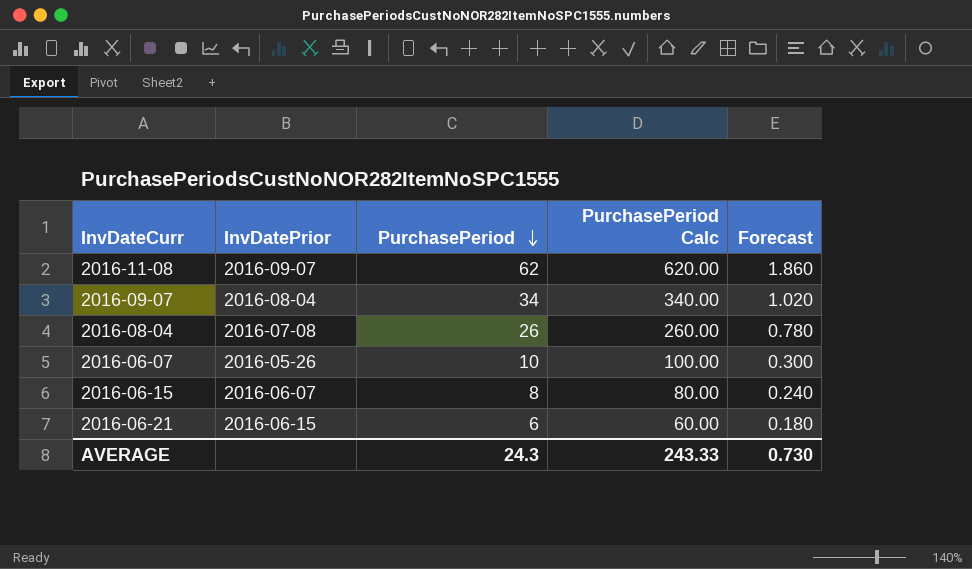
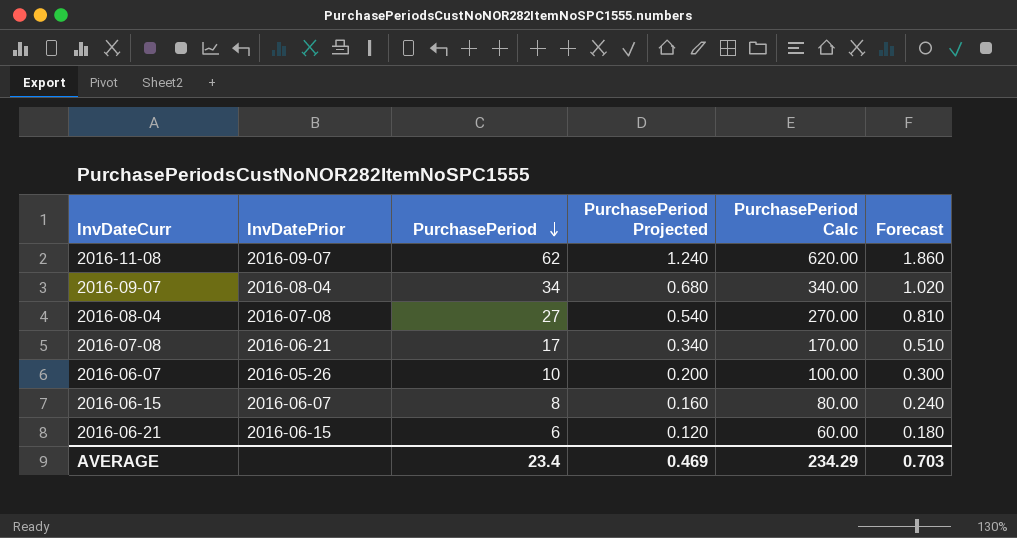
column PurchasePeriod Projected | formula: none -> [PurchasePeriod] * 0.02
2016-08-04 | PurchasePeriod: 26 -> 27
2016-08-04 | PurchasePeriod Calc: 260.00 -> 270.00
2016-08-04 | Forecast: 0.780 -> 0.810
row 2016-07-08: none -> 2016-06-21 | 17 | 0.340 | 170.00 | 0.510
AVERAGE | PurchasePeriod: 24.3 -> 23.4
AVERAGE | PurchasePeriod Calc: 243.33 -> 234.29
AVERAGE | Forecast: 0.730 -> 0.703

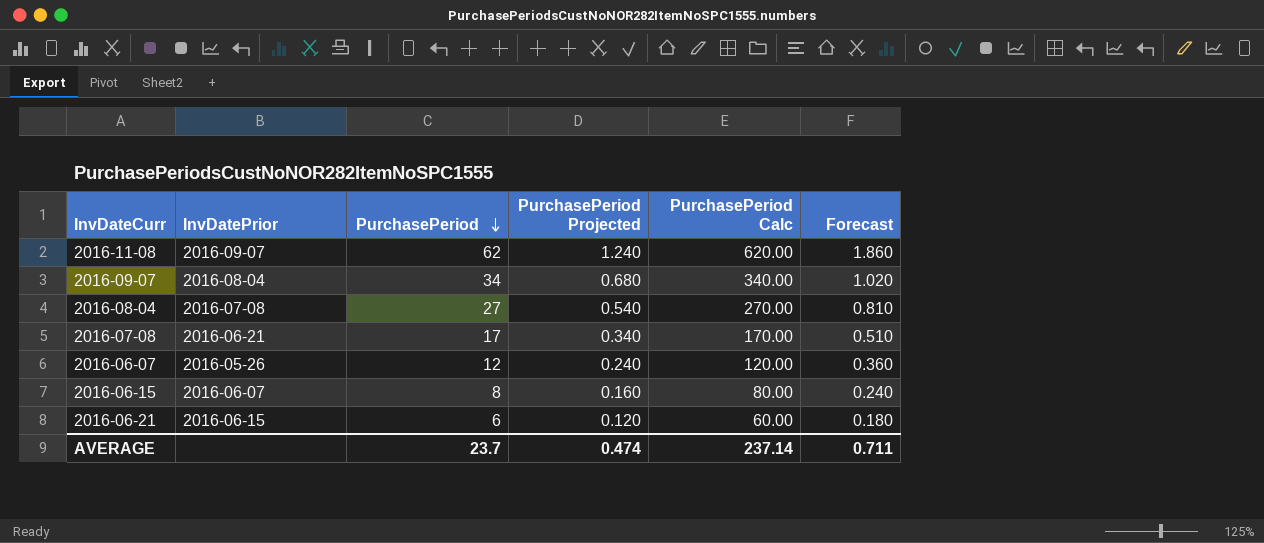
2016-06-07 | PurchasePeriod: 10 -> 12
2016-06-07 | PurchasePeriod Projected: 0.200 -> 0.240
2016-06-07 | PurchasePeriod Calc: 100.00 -> 120.00
2016-06-07 | Forecast: 0.300 -> 0.360
AVERAGE | PurchasePeriod: 23.4 -> 23.7
AVERAGE | PurchasePeriod Projected: 0.469 -> 0.474
AVERAGE | PurchasePeriod Calc: 234.29 -> 237.14
AVERAGE | Forecast: 0.703 -> 0.711

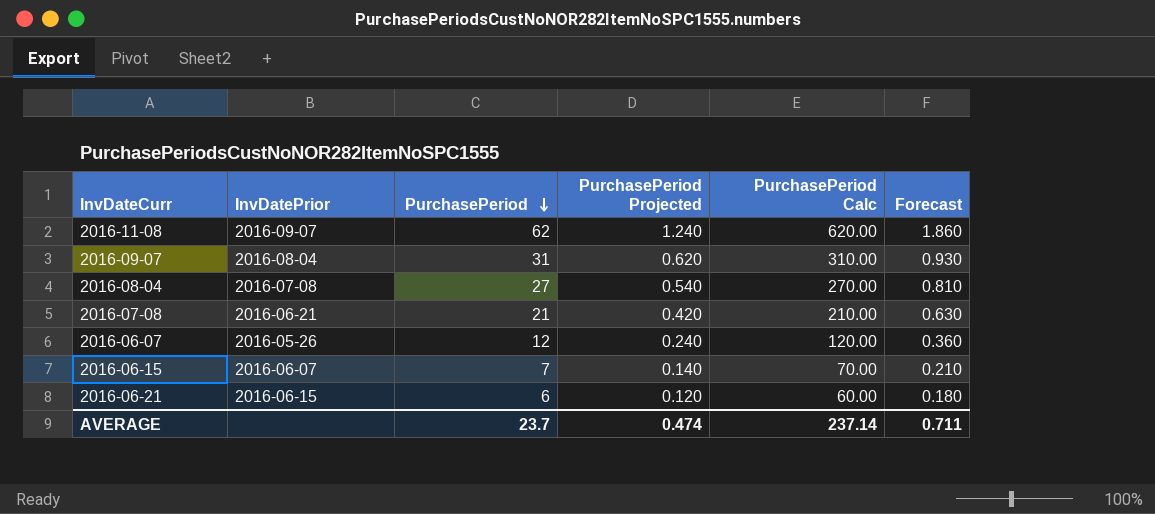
2016-09-07 | PurchasePeriod: 34 -> 31
2016-09-07 | PurchasePeriod Projected: 0.680 -> 0.620
2016-09-07 | PurchasePeriod Calc: 340.00 -> 310.00
2016-09-07 | Forecast: 1.020 -> 0.930
2016-07-08 | PurchasePeriod: 17 -> 21
2016-07-08 | PurchasePeriod Projected: 0.340 -> 0.420
2016-07-08 | PurchasePeriod Calc: 170.00 -> 210.00
2016-07-08 | Forecast: 0.510 -> 0.630
2016-06-15 | PurchasePeriod: 8 -> 7
2016-06-15 | PurchasePeriod Projected: 0.160 -> 0.140
2016-06-15 | PurchasePeriod Calc: 80.00 -> 70.00
2016-06-15 | Forecast: 0.240 -> 0.210

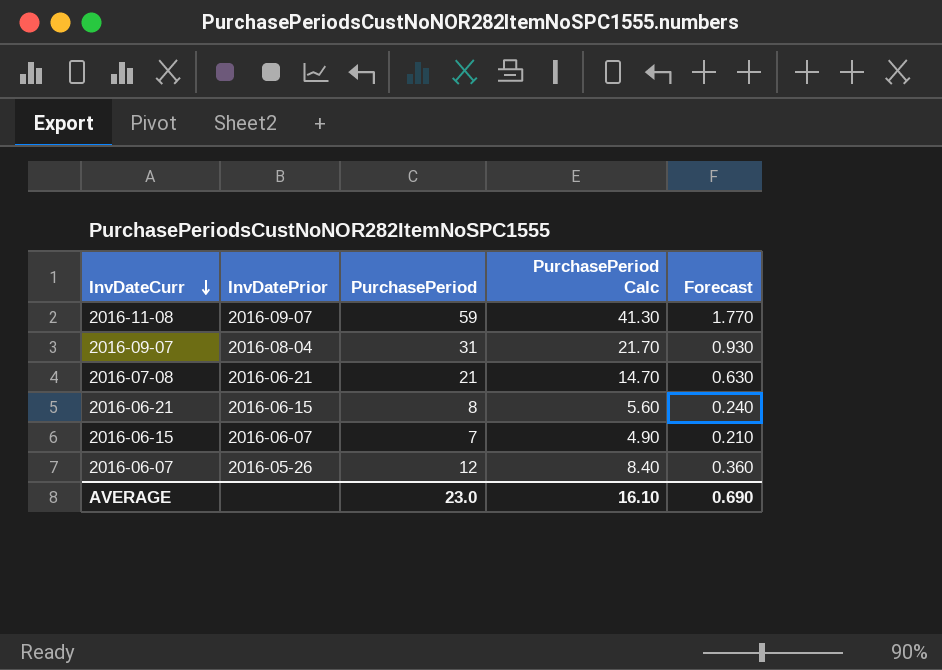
row order: PurchasePeriod descending -> InvDateCurr descending
column PurchasePeriod Projected | formula: [PurchasePeriod] * 0.02 -> none
column PurchasePeriod Calc | formula: [PurchasePeriod] * 10 -> [PurchasePeriod] * 0.7
row 2016-08-04: 2016-07-08 | 27 | 0.540 | 270.00 | 0.810 -> none
2016-11-08 | PurchasePeriod: 62 -> 59
2016-11-08 | Forecast: 1.860 -> 1.770
2016-06-21 | PurchasePeriod: 6 -> 8
2016-06-21 | Forecast: 0.180 -> 0.240
AVERAGE | PurchasePeriod: 23.7 -> 23.0
AVERAGE | PurchasePeriod Calc: 237.14 -> 16.10
AVERAGE | Forecast: 0.711 -> 0.690

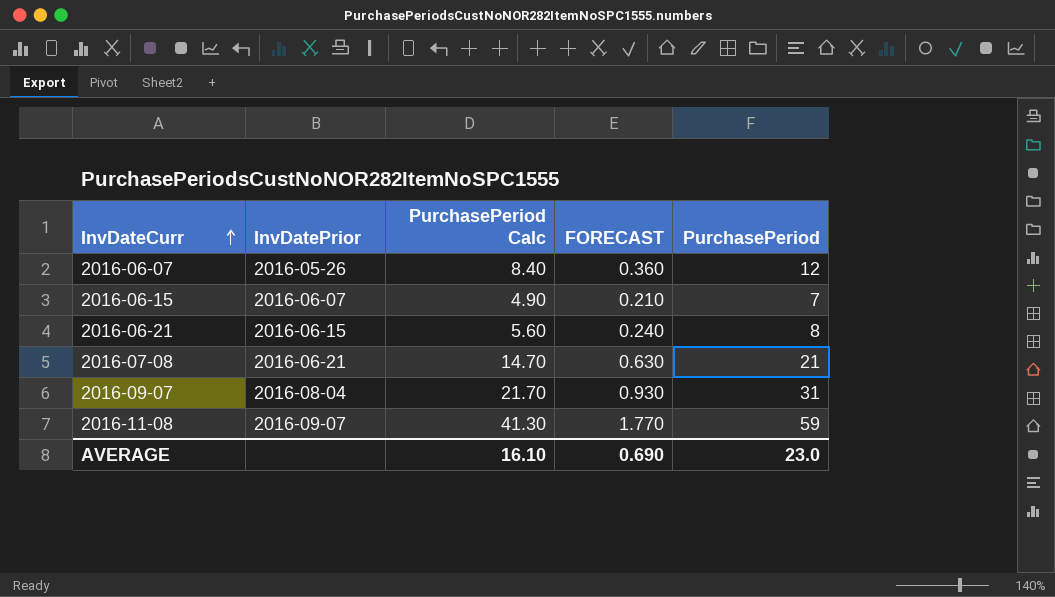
row order: InvDateCurr descending -> InvDateCurr ascending
column name: Forecast -> FORECAST
column PurchasePeriod | position: 3 -> 5

